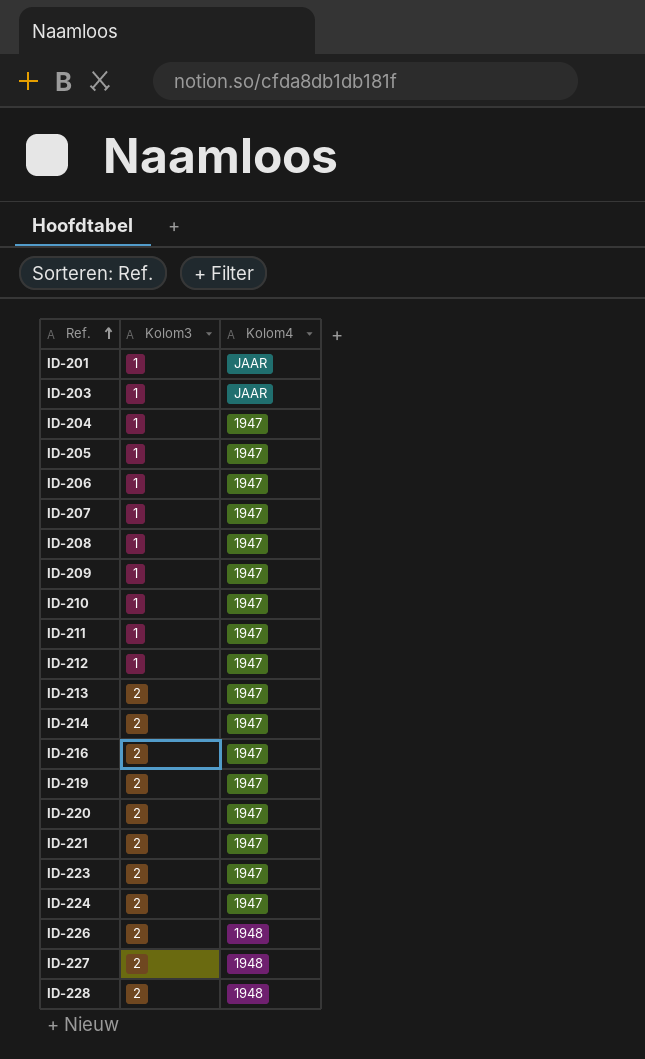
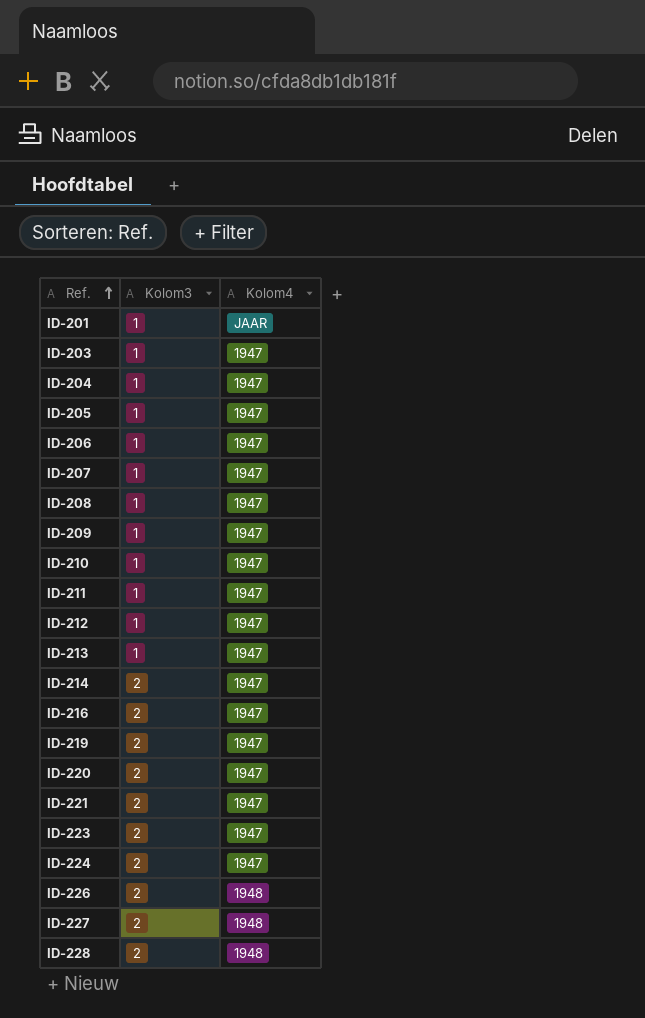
ID-203 | Kolom4: JAAR -> 1947
ID-213 | Kolom3: 2 -> 1

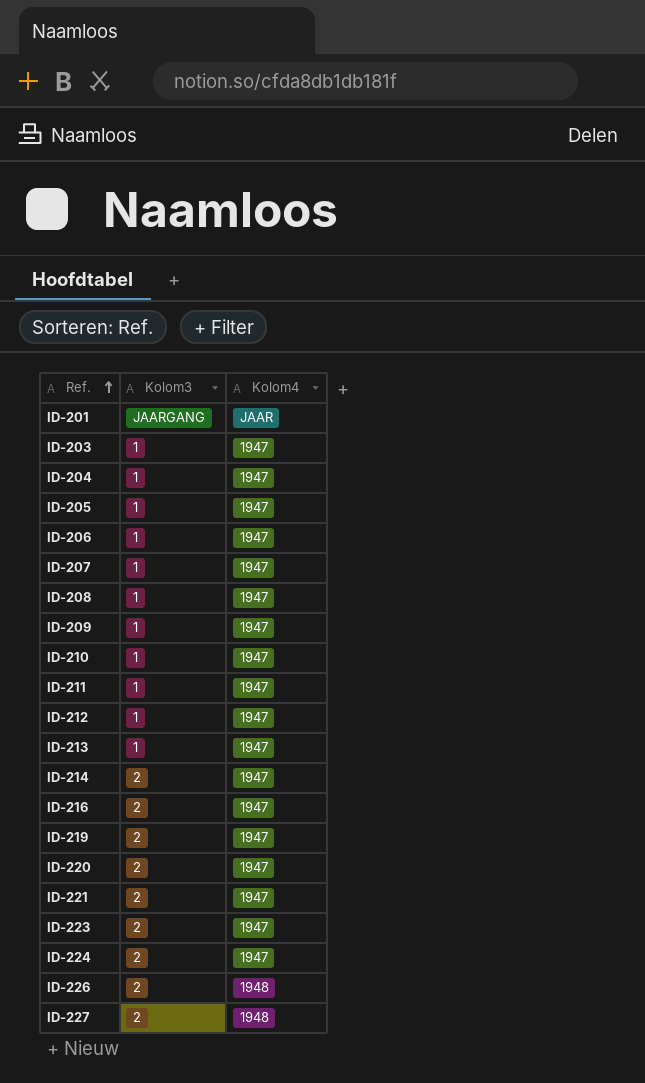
row ID-228: 2 | 1948 -> none
ID-201 | Kolom3: 1 -> JAARGANG

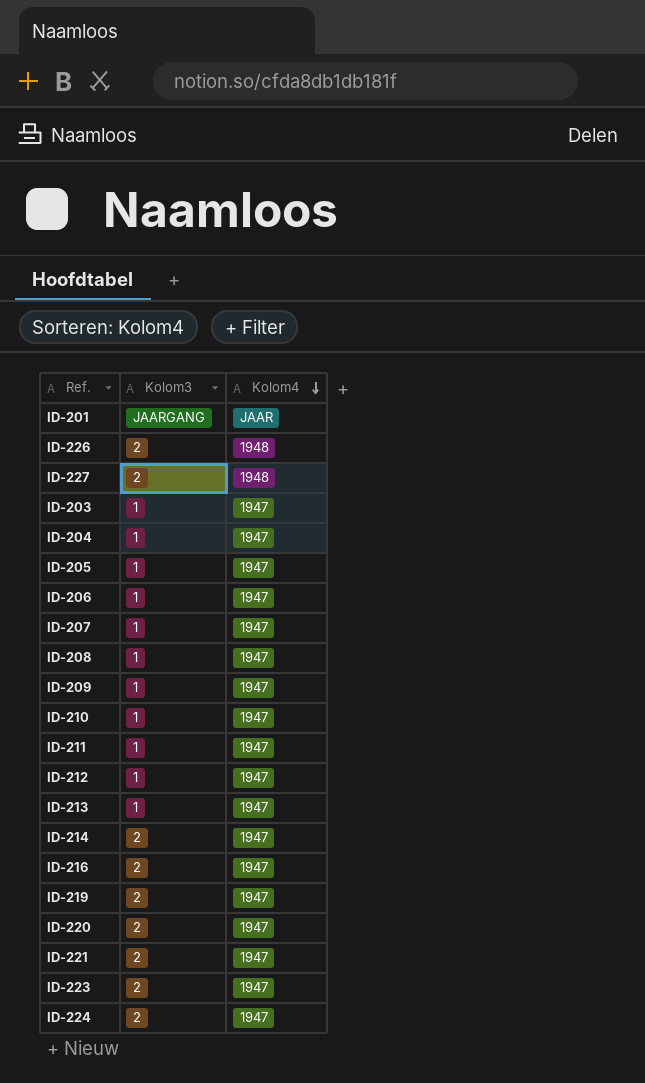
row order: Ref. ascending -> Kolom4 descending

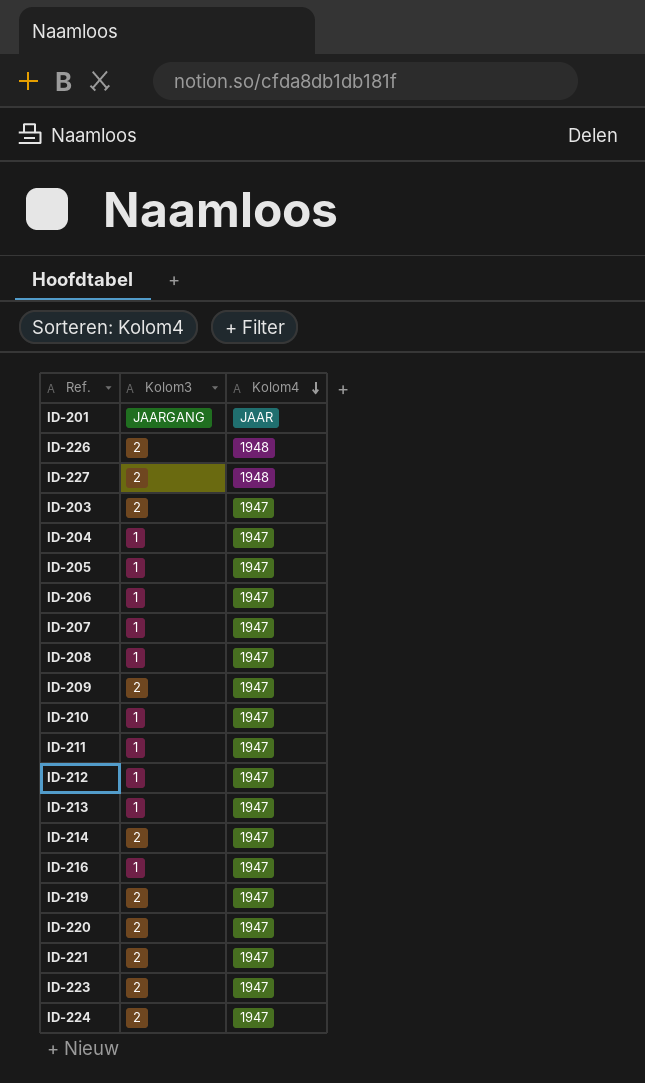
ID-203 | Kolom3: 1 -> 2
ID-209 | Kolom3: 1 -> 2
ID-216 | Kolom3: 2 -> 1

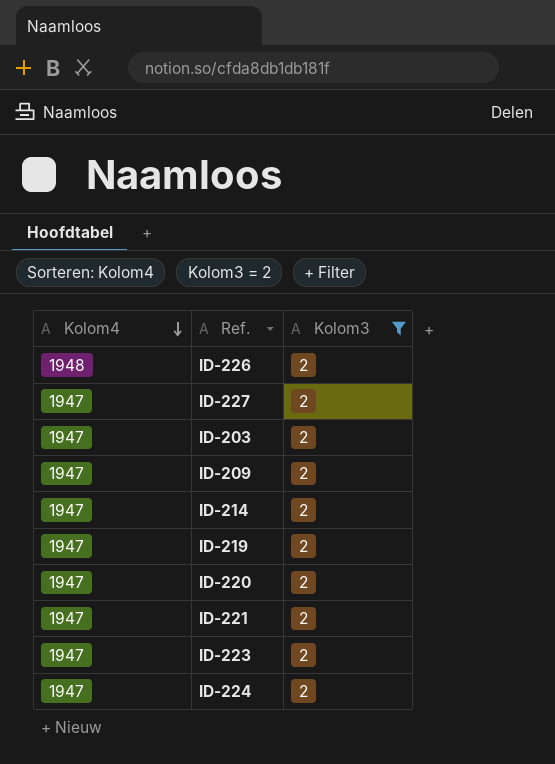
filter: none -> Kolom3 = 2
column Kolom4 | position: 3 -> 1
ID-227 | Kolom4: 1948 -> 1947

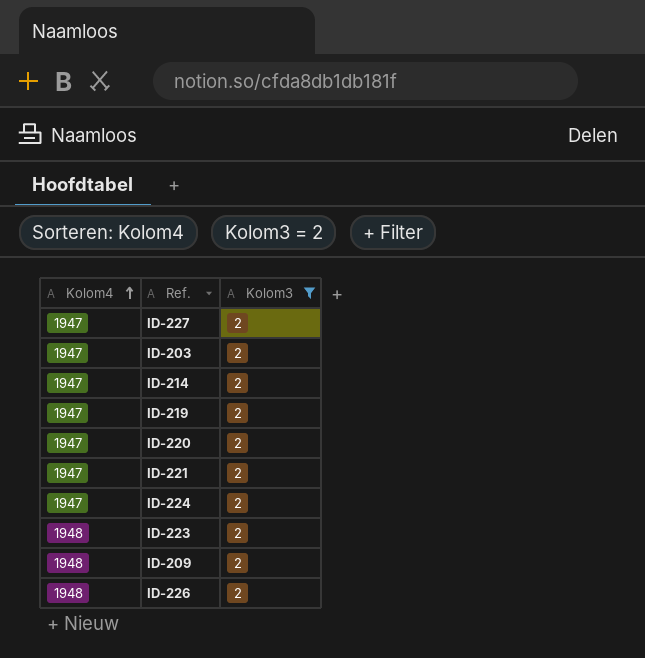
row order: Kolom4 descending -> Kolom4 ascending
ID-223 | Kolom4: 1947 -> 1948
ID-209 | Kolom4: 1947 -> 1948

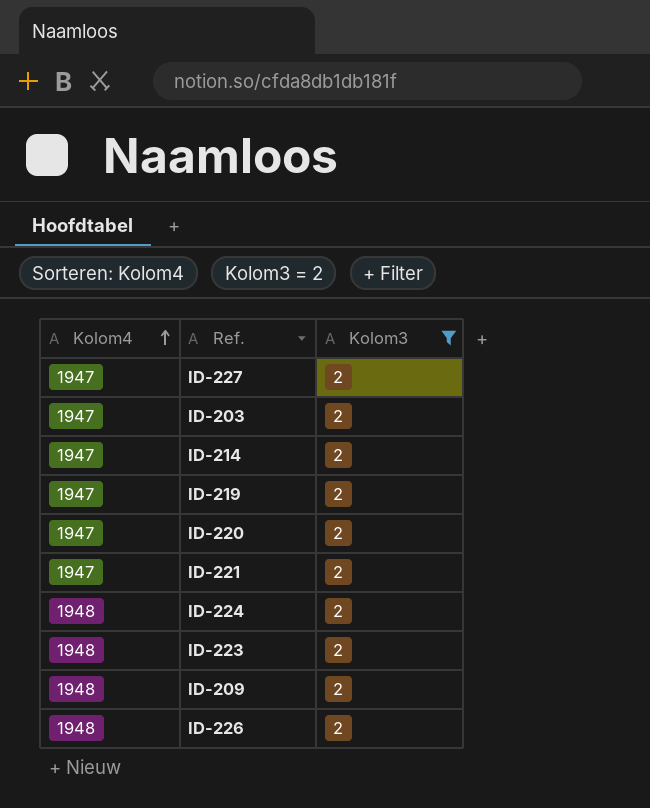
ID-224 | Kolom4: 1947 -> 1948

